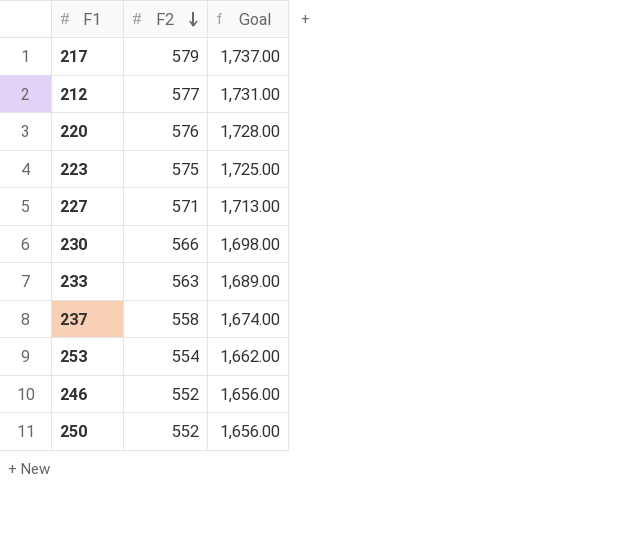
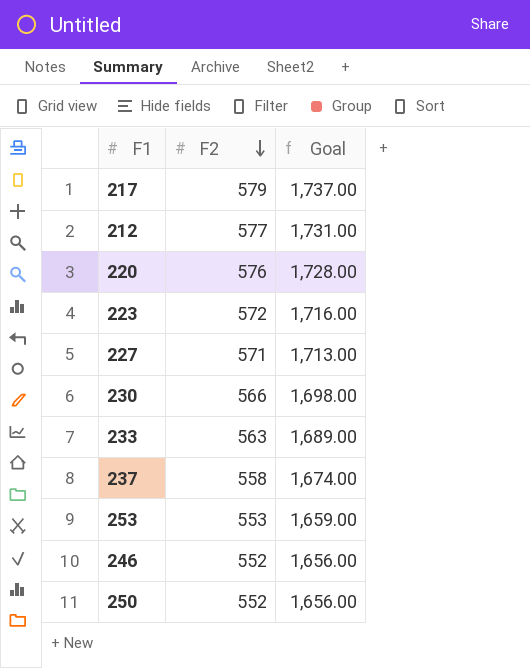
223 | F2: 575 -> 572
223 | Goal: 1,725.00 -> 1,716.00
253 | F2: 554 -> 553
253 | Goal: 1,662.00 -> 1,659.00

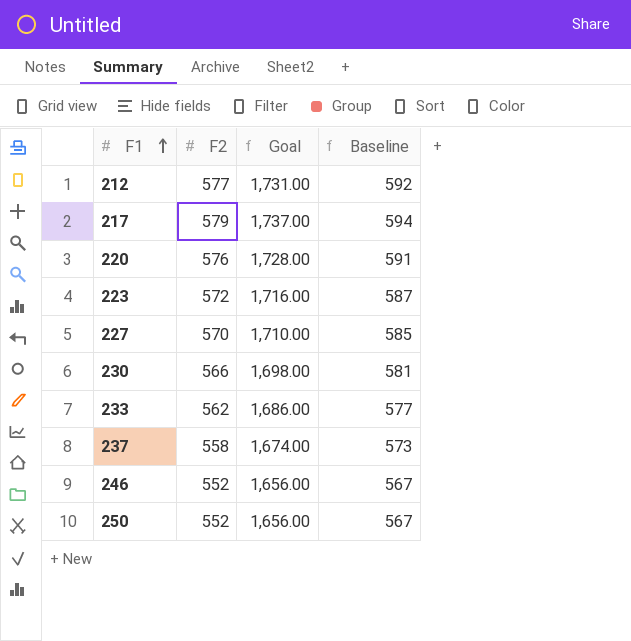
row order: F2 descending -> F1 ascending
column Baseline | formula: none -> [F2] + 15
row 253: 553 | 1,659.00 -> none
227 | F2: 571 -> 570
227 | Goal: 1,713.00 -> 1,710.00
233 | F2: 563 -> 562
233 | Goal: 1,689.00 -> 1,686.00

